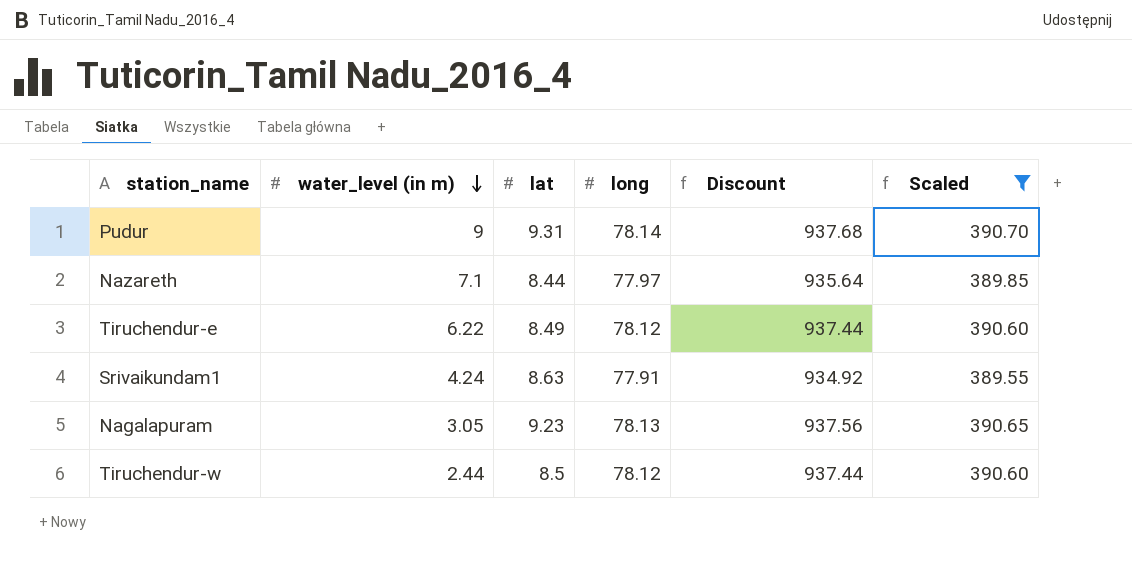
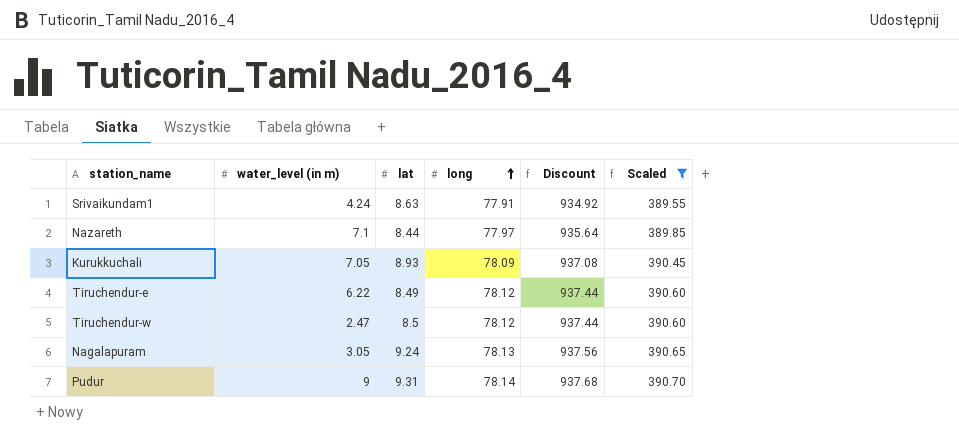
row order: water_level (in m) descending -> long ascending
row Kurukkuchali: none -> 7.05 | 8.93 | 78.09 | 937.08 | 390.45
Tiruchendur-w | water_level (in m): 2.44 -> 2.47
Nagalapuram | lat: 9.23 -> 9.24

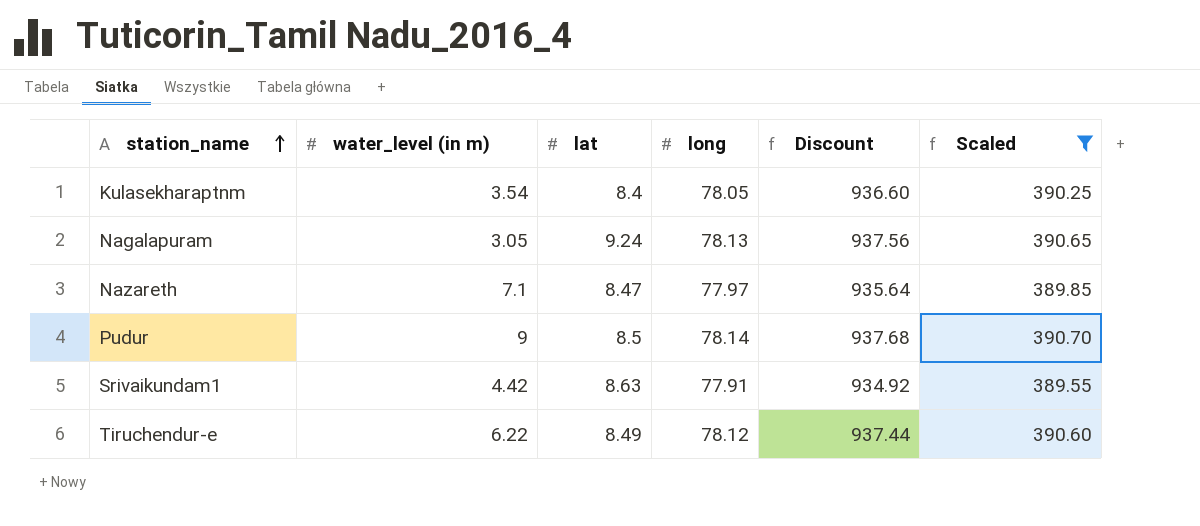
row order: long ascending -> station_name ascending
row Kurukkuchali: 7.05 | 8.93 | 78.09 | 937.08 | 390.45 -> none
row Tiruchendur-w: 2.47 | 8.5 | 78.12 | 937.44 | 390.60 -> none
row Kulasekharaptnm: none -> 3.54 | 8.4 | 78.05 | 936.60 | 390.25
Nazareth | lat: 8.44 -> 8.47
Pudur | lat: 9.31 -> 8.5
Srivaikundam1 | water_level (in m): 4.24 -> 4.42

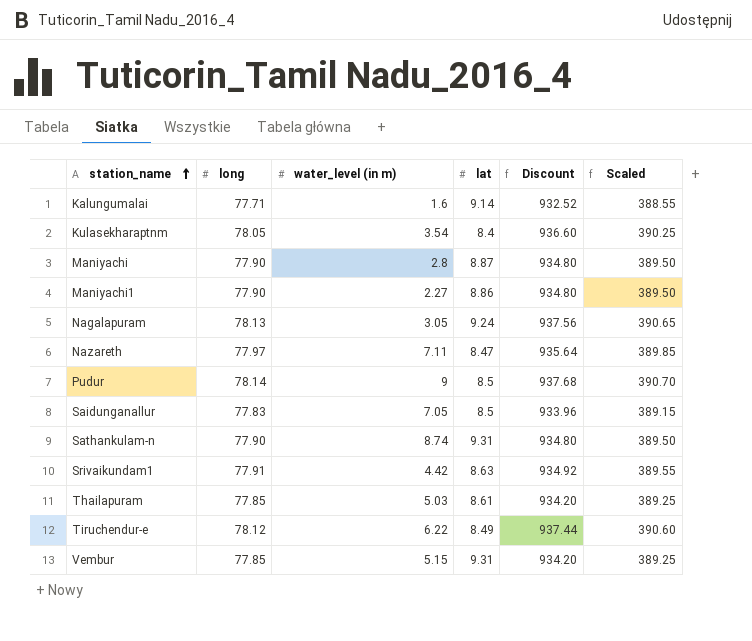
filter: Scaled >= 389.55 -> none
column long | position: 4 -> 2
Nazareth | water_level (in m): 7.1 -> 7.11

